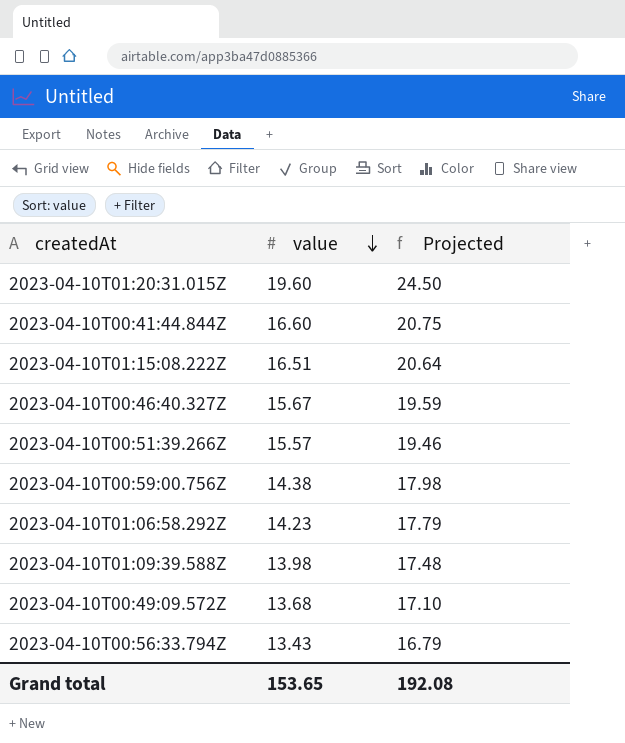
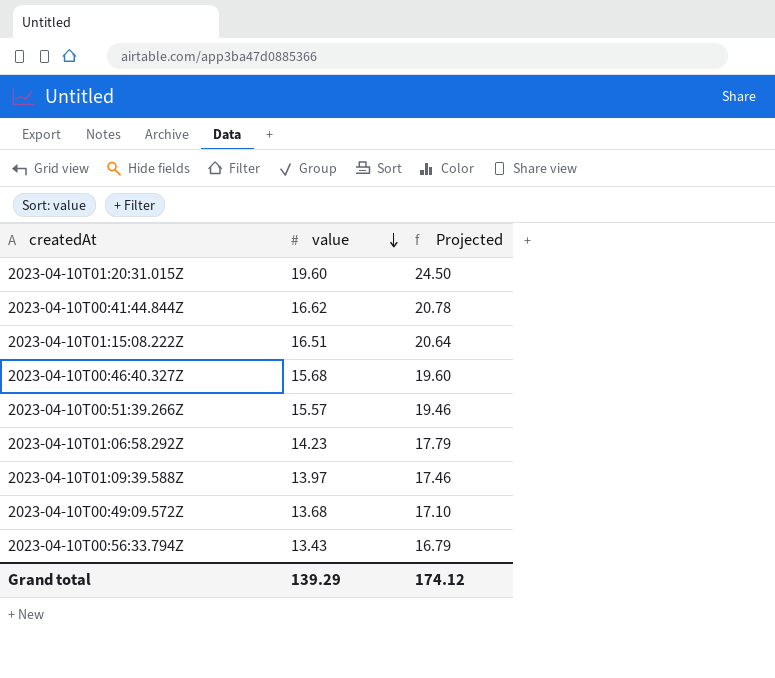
row 2023-04-10T00:59:00.756Z: 14.38 | 17.98 -> none
2023-04-10T00:41:44.844Z | value: 16.60 -> 16.62
2023-04-10T00:41:44.844Z | Projected: 20.75 -> 20.78
2023-04-10T00:46:40.327Z | value: 15.67 -> 15.68
2023-04-10T00:46:40.327Z | Projected: 19.59 -> 19.60
2023-04-10T01:09:39.588Z | value: 13.98 -> 13.97
2023-04-10T01:09:39.588Z | Projected: 17.48 -> 17.46
Grand total | value: 153.65 -> 139.29
Grand total | Projected: 192.08 -> 174.12

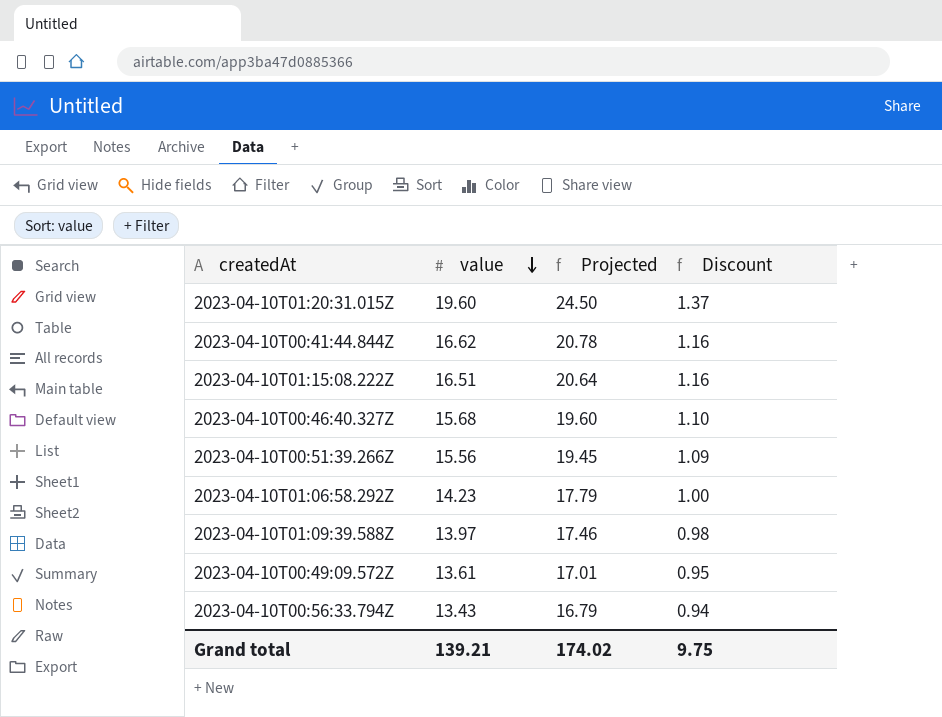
column Discount | formula: none -> [value] * 0.07
2023-04-10T00:51:39.266Z | value: 15.57 -> 15.56
2023-04-10T00:51:39.266Z | Projected: 19.46 -> 19.45
2023-04-10T00:49:09.572Z | value: 13.68 -> 13.61
2023-04-10T00:49:09.572Z | Projected: 17.10 -> 17.01
Grand total | value: 139.29 -> 139.21
Grand total | Projected: 174.12 -> 174.02

